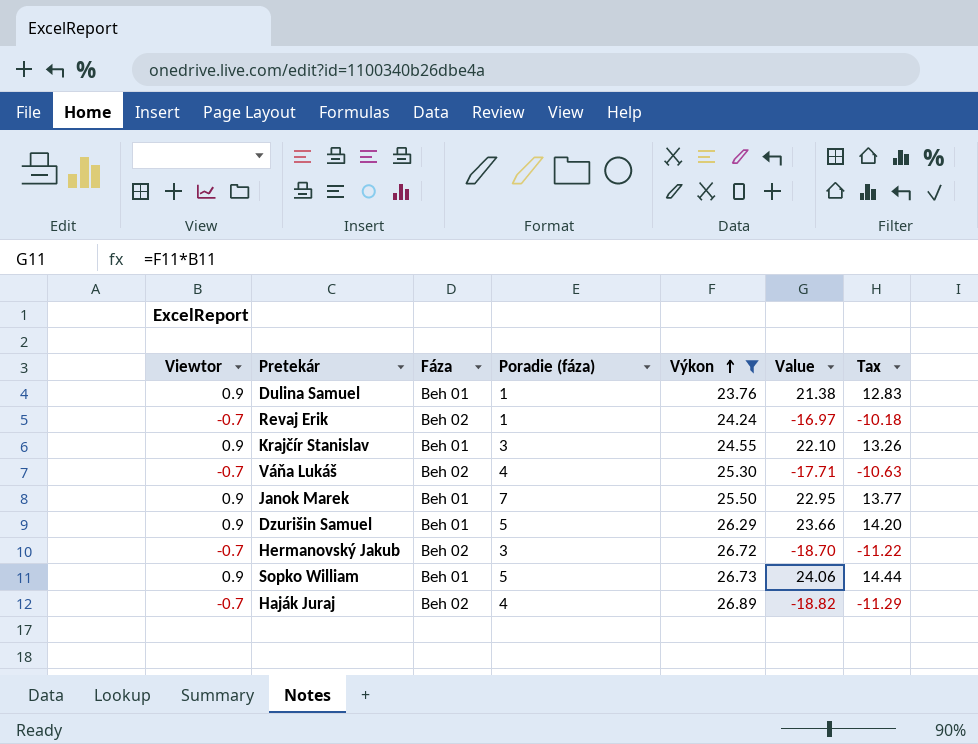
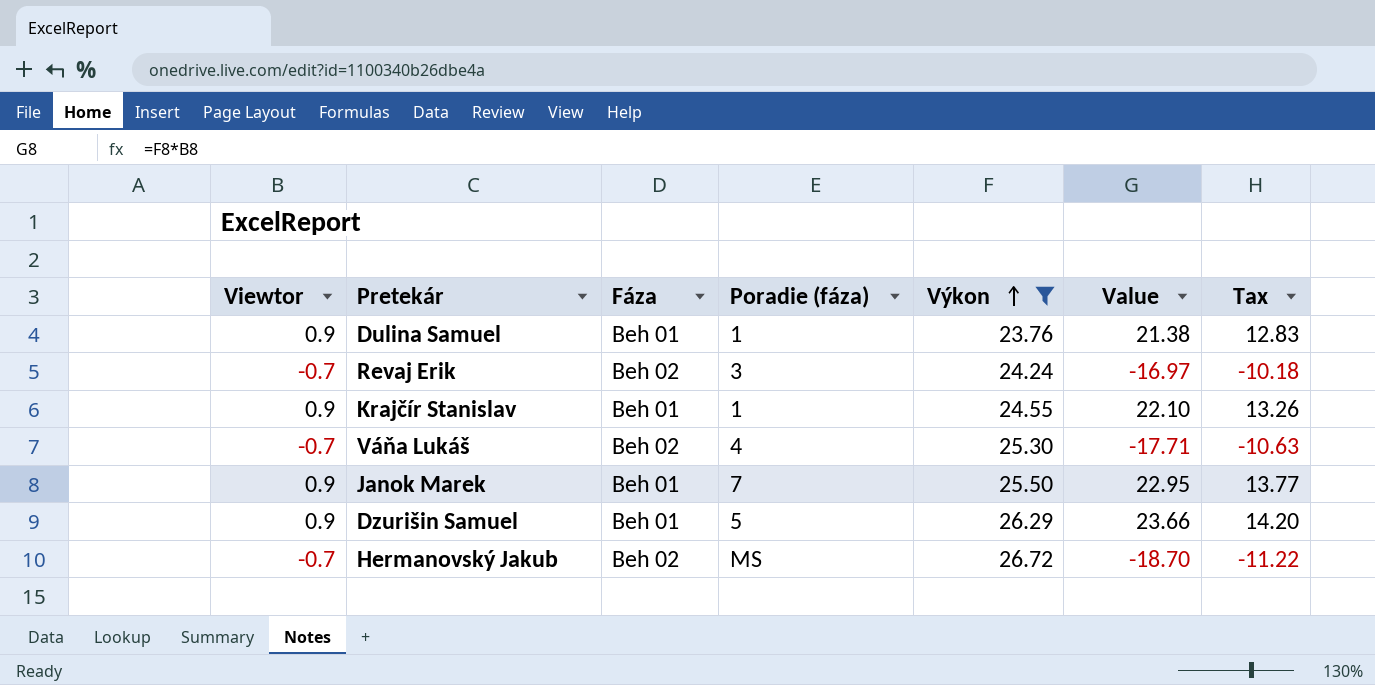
row Sopko William: 0.9 | Beh 01 | 5 | 26.73 | 24.06 | 14.44 -> none
row Haják Juraj: -0.7 | Beh 02 | 4 | 26.89 | -18.82 | -11.29 -> none
Revaj Erik | Poradie (fáza): 1 -> 3
Krajčír Stanislav | Poradie (fáza): 3 -> 1
Hermanovský Jakub | Poradie (fáza): 3 -> MS

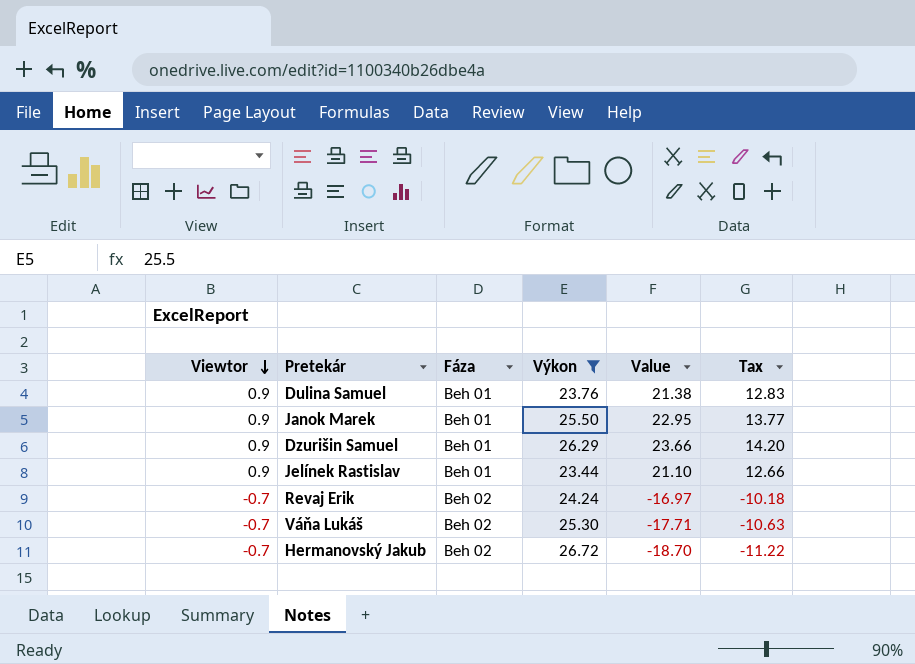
row order: Výkon ascending -> Viewtor descending
column Poradie (fáza) | position: 4 -> none
row Krajčír Stanislav: 0.9 | Beh 01 | 1 | 24.55 | 22.10 | 13.26 -> none
row Jelínek Rastislav: none -> 0.9 | Beh 01 | 23.44 | 21.10 | 12.66

